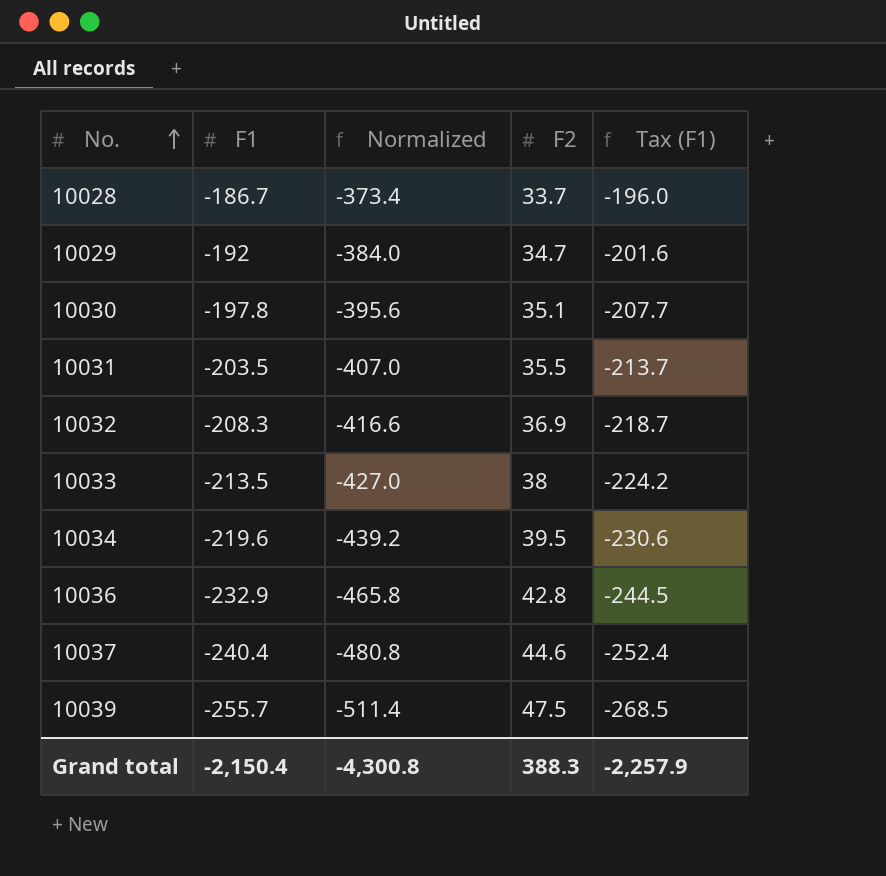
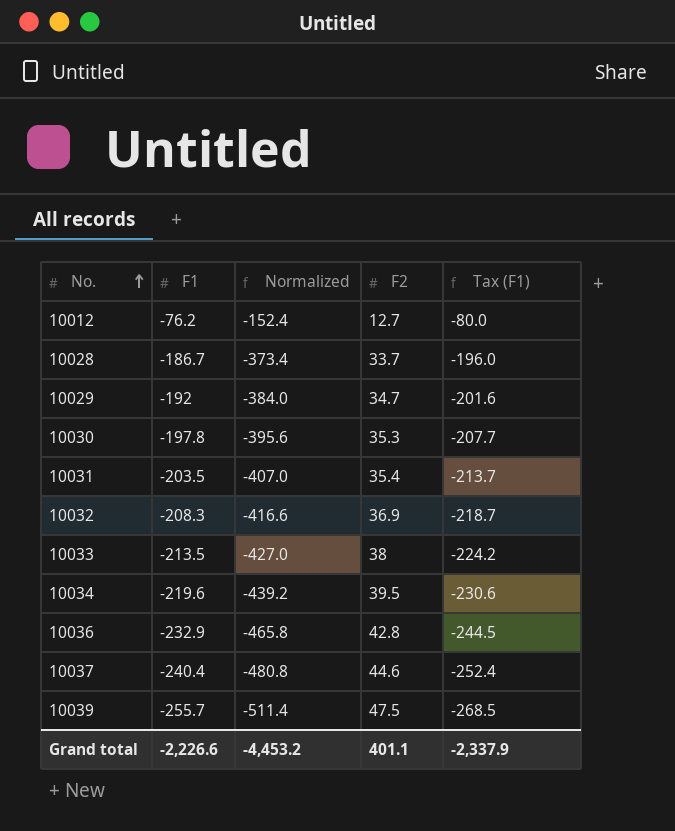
row 10012: none -> -76.2 | -152.4 | 12.7 | -80.0
10030 | F2: 35.1 -> 35.3
10031 | F2: 35.5 -> 35.4
Grand total | F1: -2,150.4 -> -2,226.6
Grand total | Normalized: -4,300.8 -> -4,453.2
Grand total | F2: 388.3 -> 401.1
Grand total | Tax (F1): -2,257.9 -> -2,337.9

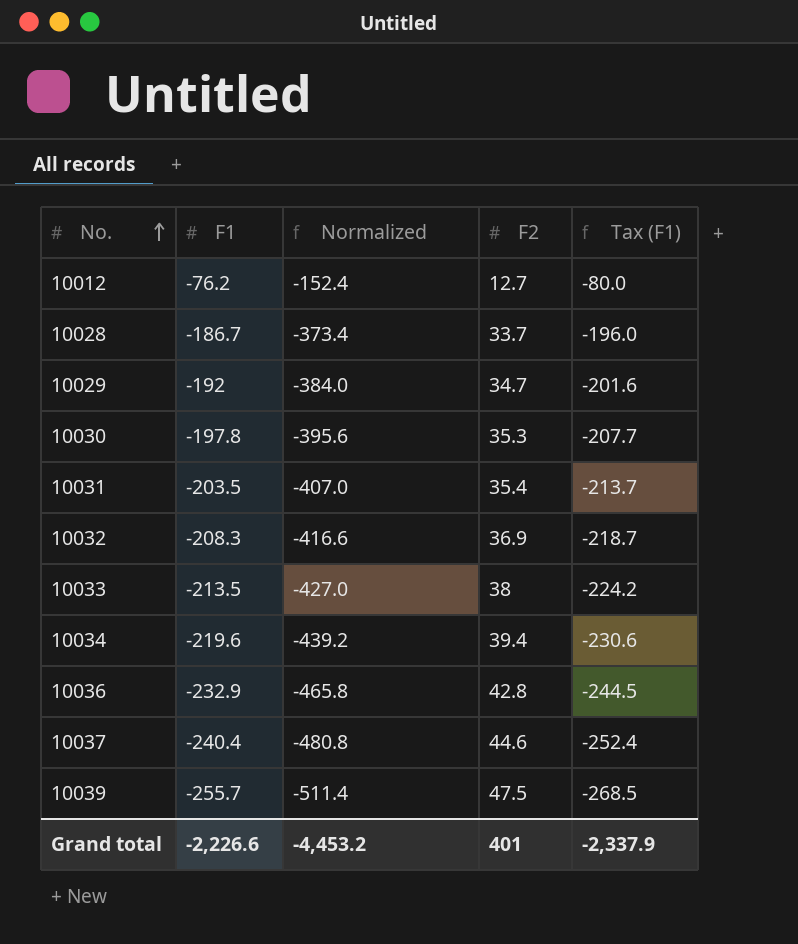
10034 | F2: 39.5 -> 39.4
Grand total | F2: 401.1 -> 401

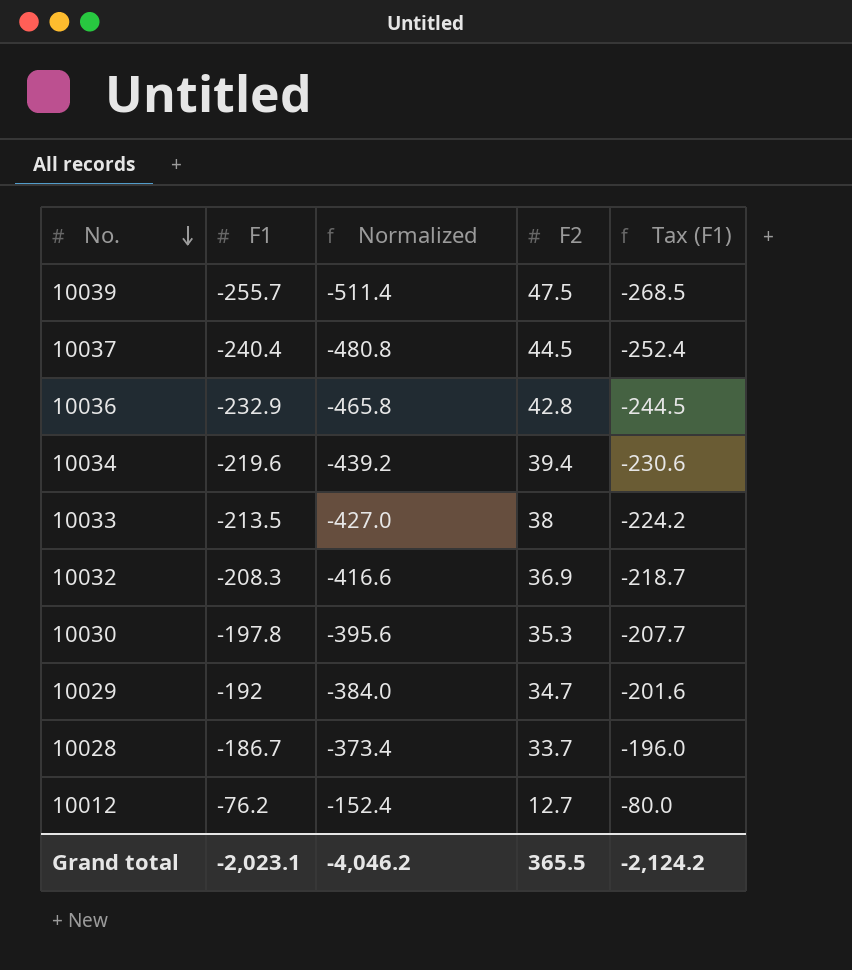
row order: No. ascending -> No. descending
row 10031: -203.5 | -407.0 | 35.4 | -213.7 -> none
10037 | F2: 44.6 -> 44.5
Grand total | F1: -2,226.6 -> -2,023.1
Grand total | Normalized: -4,453.2 -> -4,046.2
Grand total | F2: 401 -> 365.5
Grand total | Tax (F1): -2,337.9 -> -2,124.2

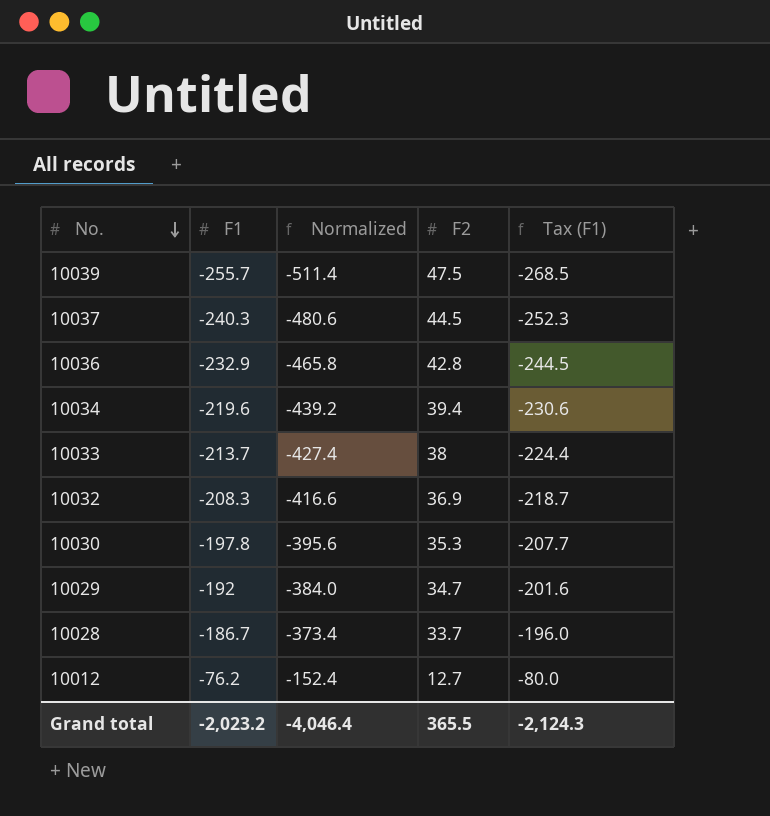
10037 | F1: -240.4 -> -240.3
10037 | Normalized: -480.8 -> -480.6
10037 | Tax (F1): -252.4 -> -252.3
10033 | F1: -213.5 -> -213.7
10033 | Normalized: -427.0 -> -427.4
10033 | Tax (F1): -224.2 -> -224.4
Grand total | F1: -2,023.1 -> -2,023.2
Grand total | Normalized: -4,046.2 -> -4,046.4
Grand total | Tax (F1): -2,124.2 -> -2,124.3

